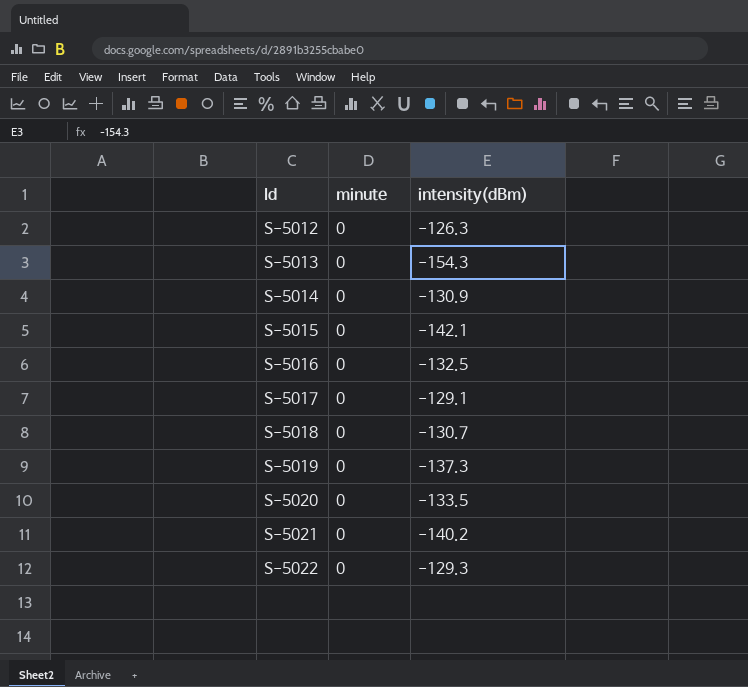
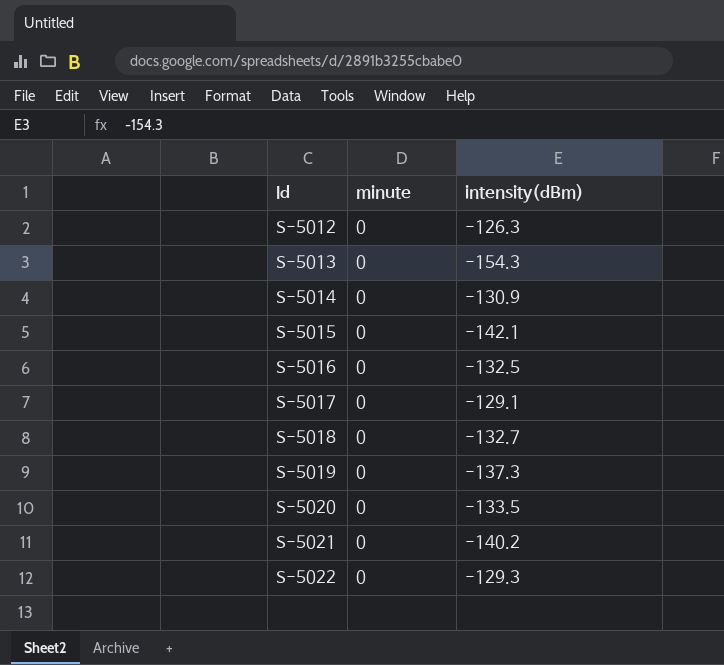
S-5018 | intensity(dBm): -130.7 -> -132.7

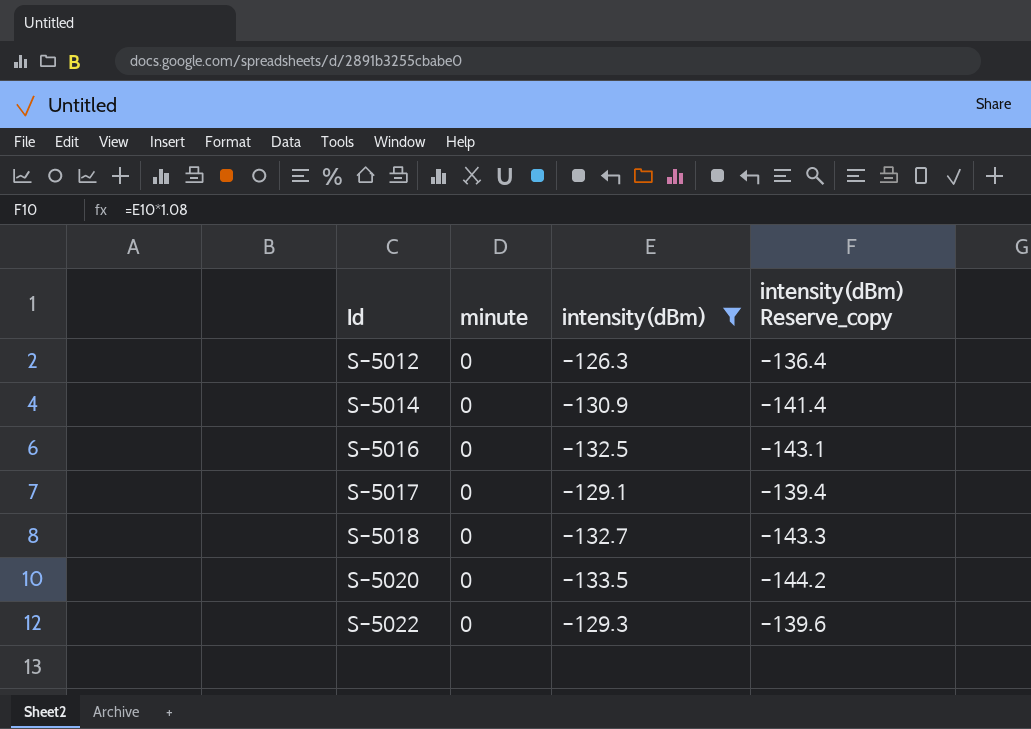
filter: none -> intensity(dBm) >= -133.5
column intensity(dBm) Reserve_copy | formula: none -> [intensity(dBm)] * 1.08

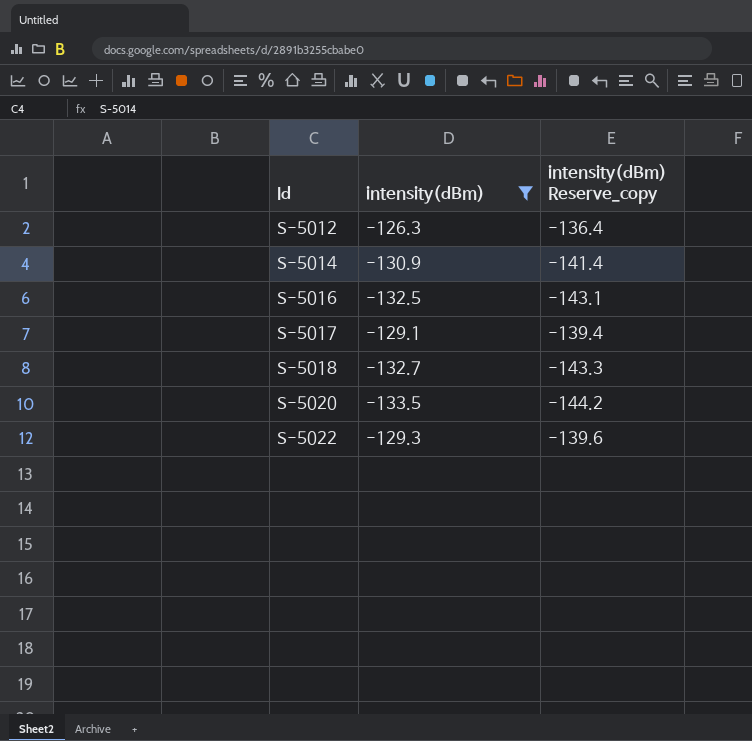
column minute | position: 2 -> none

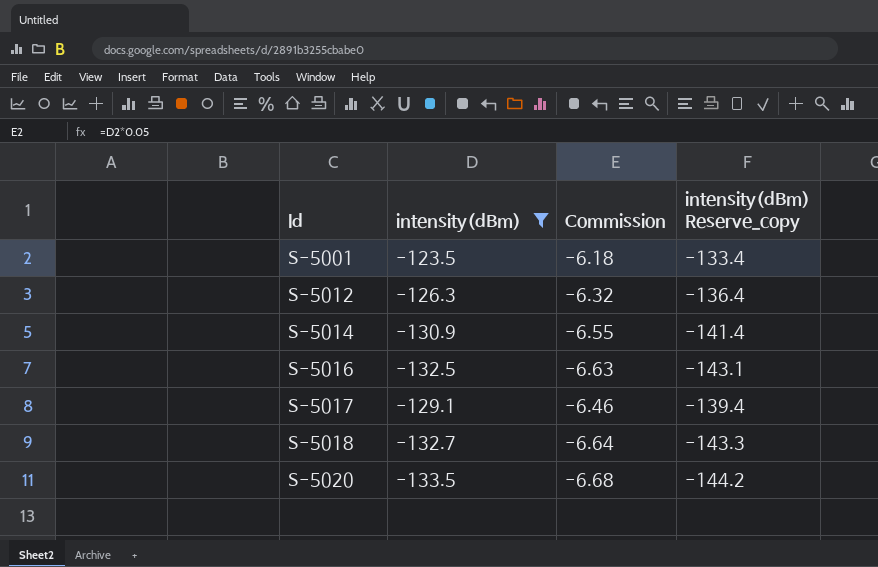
column Commission | formula: none -> [intensity(dBm)] * 0.05
row S-5022: -129.3 | -139.6 -> none
row S-5001: none -> -123.5 | -6.18 | -133.4

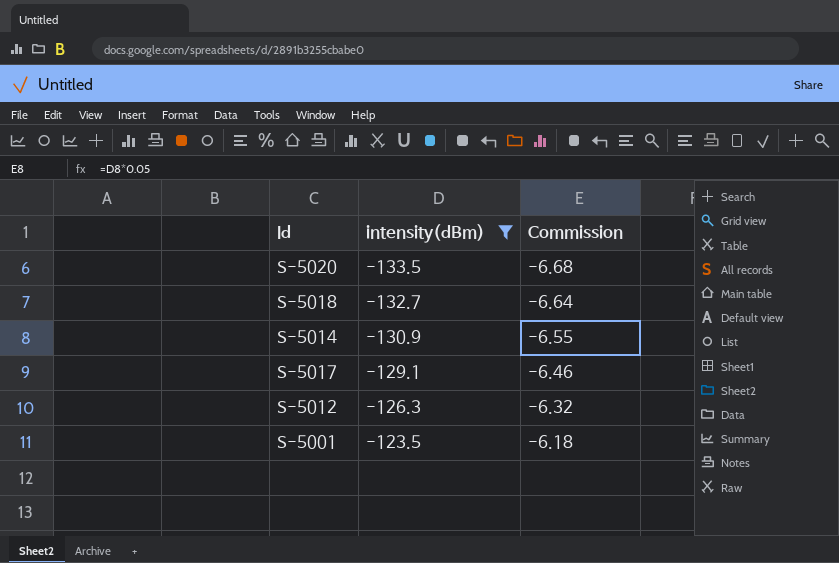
row order: Id ascending -> intensity(dBm) ascending
column intensity(dBm) Reserve_copy | formula: [intensity(dBm)] * 1.08 -> none
row S-5016: -132.5 | -6.63 | -143.1 -> none

